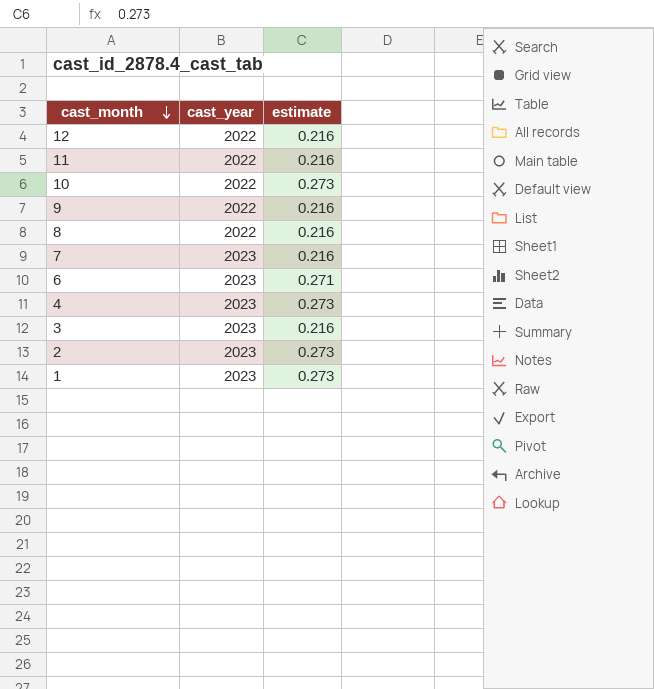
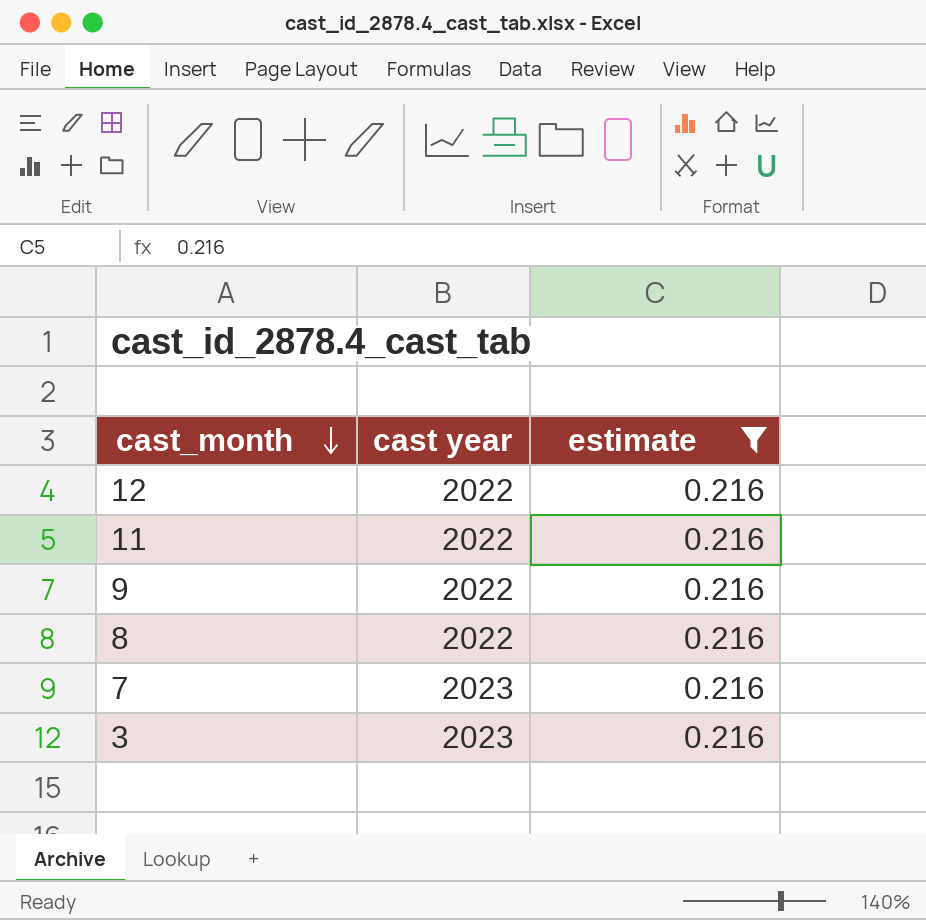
filter: none -> estimate = 0.216
column name: cast_year -> cast year

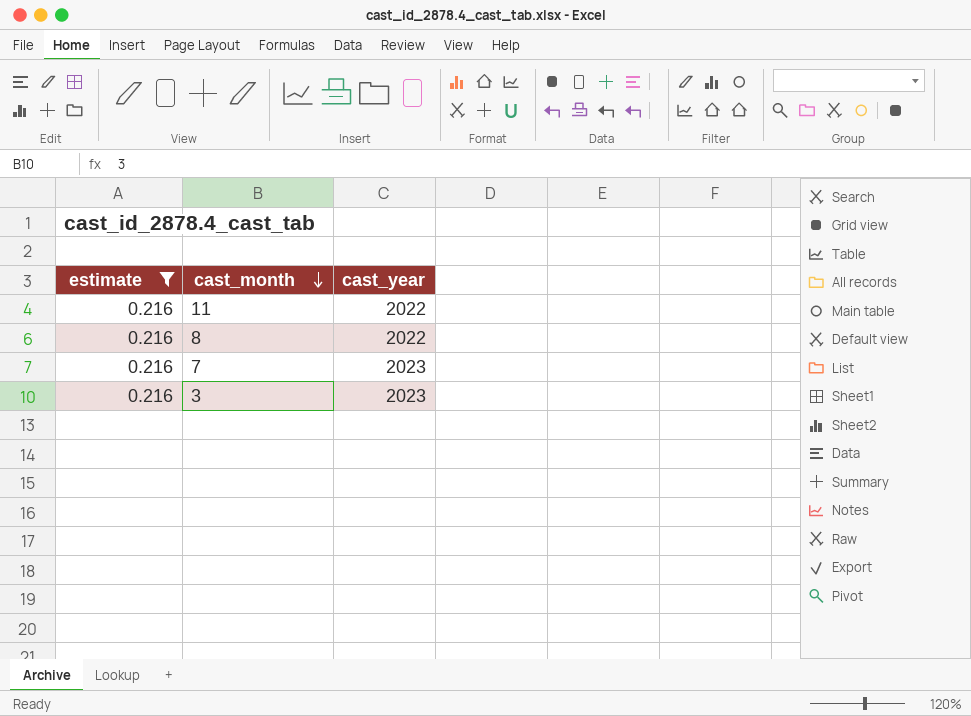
column estimate | position: 3 -> 1
column name: cast year -> cast_year
row 12: 2022 | 0.216 -> none
row 9: 2022 | 0.216 -> none

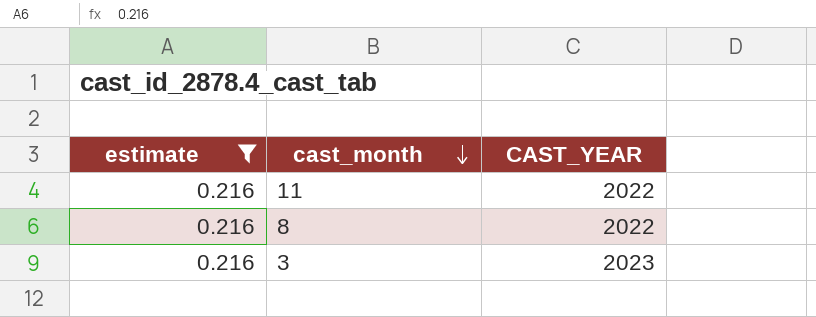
column name: cast_year -> CAST_YEAR
row 7: 0.216 | 2023 -> none

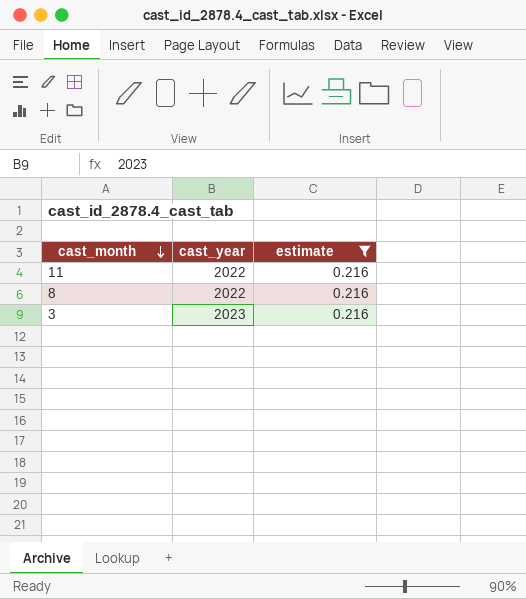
column name: CAST_YEAR -> cast_year
column estimate | position: 1 -> 3

